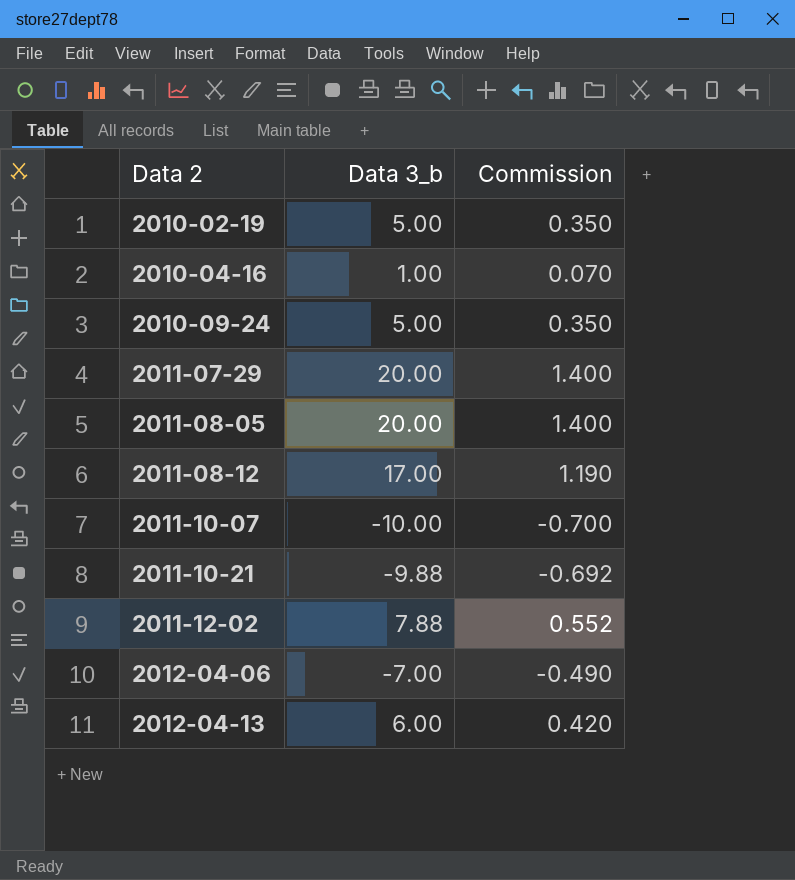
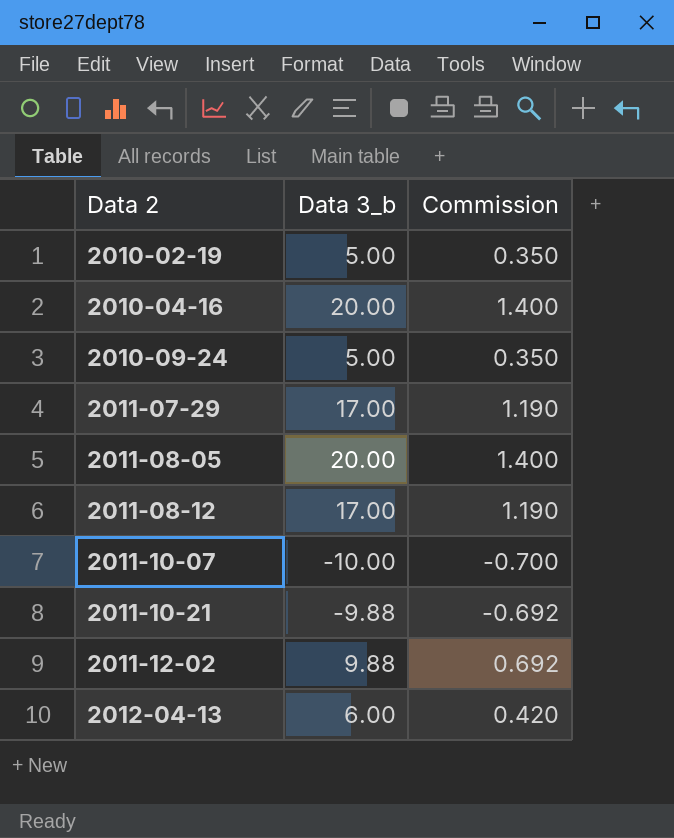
row 2012-04-06: -7.00 | -0.490 -> none
2010-04-16 | Data 3_b: 1.00 -> 20.00
2010-04-16 | Commission: 0.070 -> 1.400
2011-07-29 | Data 3_b: 20.00 -> 17.00
2011-07-29 | Commission: 1.400 -> 1.190
2011-12-02 | Data 3_b: 7.88 -> 9.88
2011-12-02 | Commission: 0.552 -> 0.692

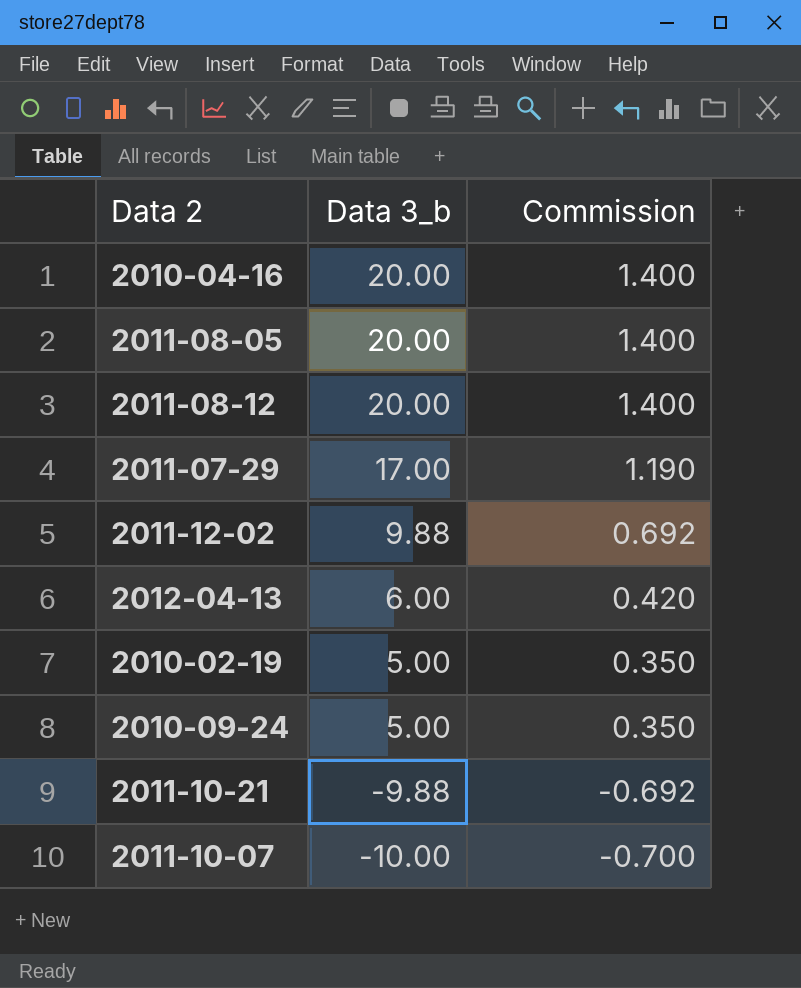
row order: Data 2 ascending -> Data 3_b descending
2011-08-12 | Data 3_b: 17.00 -> 20.00
2011-08-12 | Commission: 1.190 -> 1.400

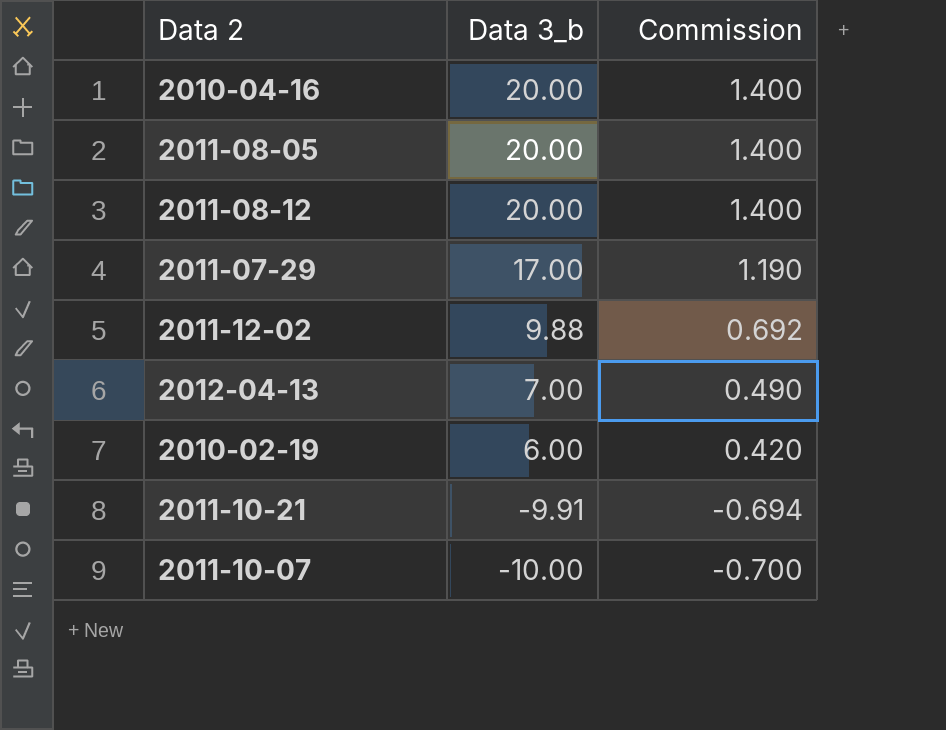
row 2010-09-24: 5.00 | 0.350 -> none
2012-04-13 | Data 3_b: 6.00 -> 7.00
2012-04-13 | Commission: 0.420 -> 0.490
2010-02-19 | Data 3_b: 5.00 -> 6.00
2010-02-19 | Commission: 0.350 -> 0.420
2011-10-21 | Data 3_b: -9.88 -> -9.91
2011-10-21 | Commission: -0.692 -> -0.694

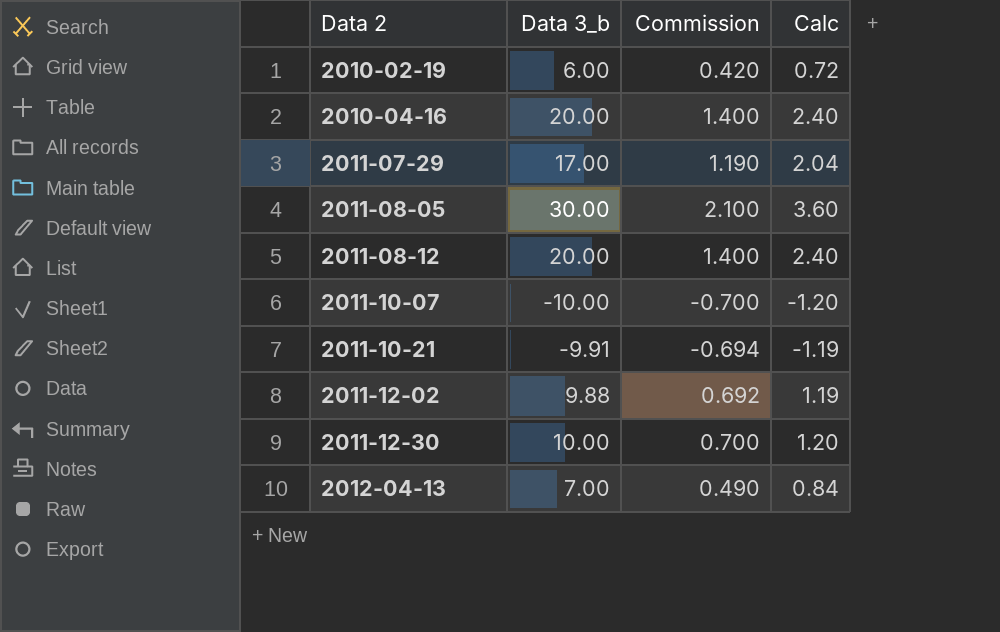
row order: Data 3_b descending -> Data 2 ascending
column Calc | formula: none -> [Data 3_b] * 0.12
2011-08-05 | Data 3_b: 20.00 -> 30.00
2011-08-05 | Commission: 1.400 -> 2.100
row 2011-12-30: none -> 10.00 | 0.700 | 1.20

